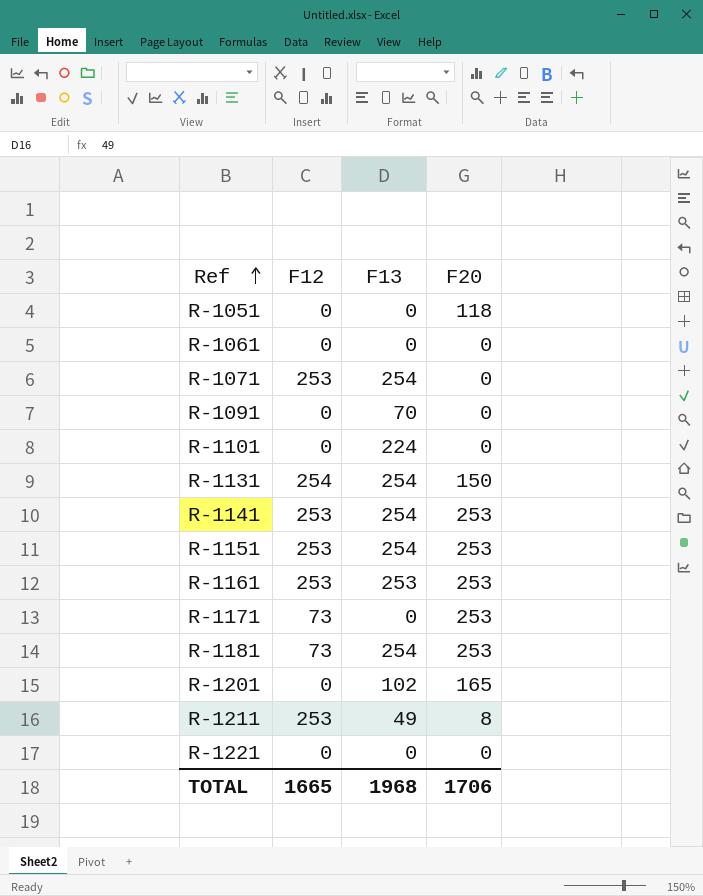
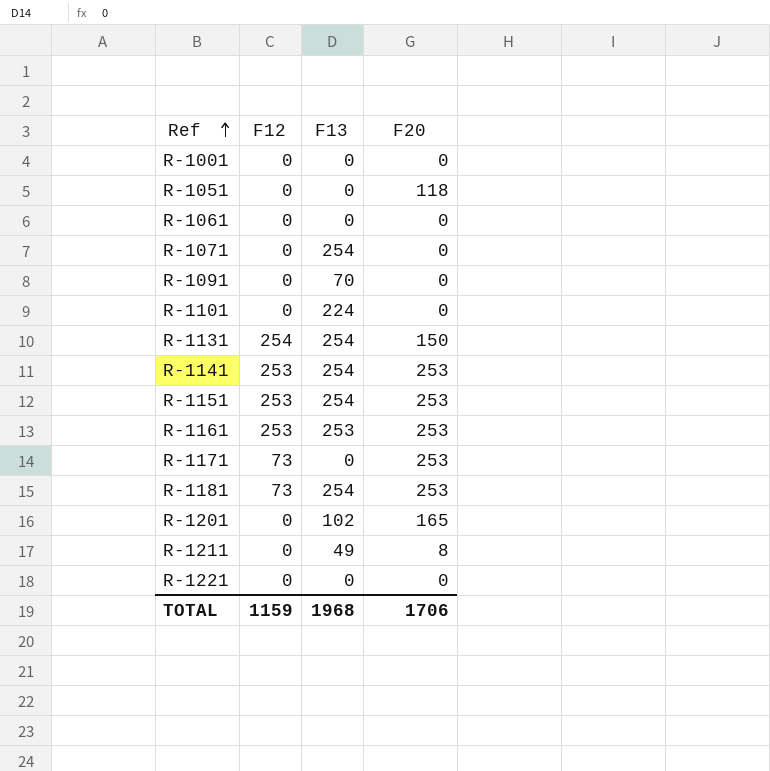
row R-1001: none -> 0 | 0 | 0
R-1071 | F12: 253 -> 0
R-1211 | F12: 253 -> 0
TOTAL | F12: 1665 -> 1159

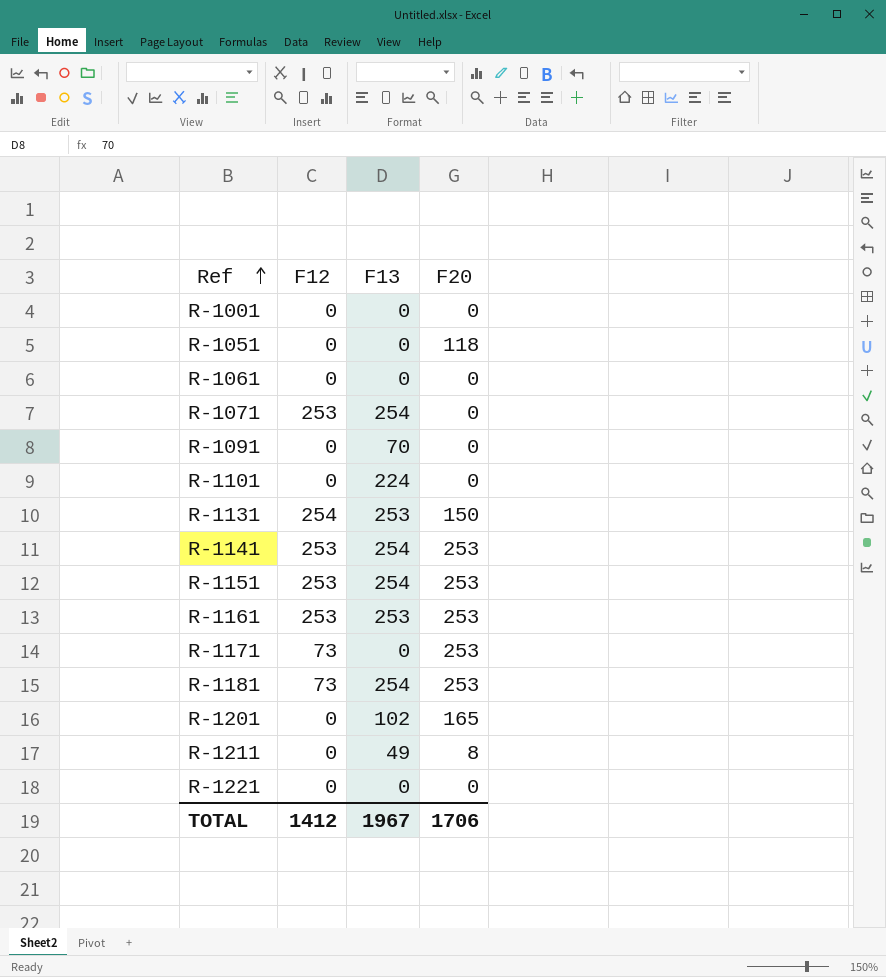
R-1071 | F12: 0 -> 253
R-1131 | F13: 254 -> 253
TOTAL | F12: 1159 -> 1412
TOTAL | F13: 1968 -> 1967

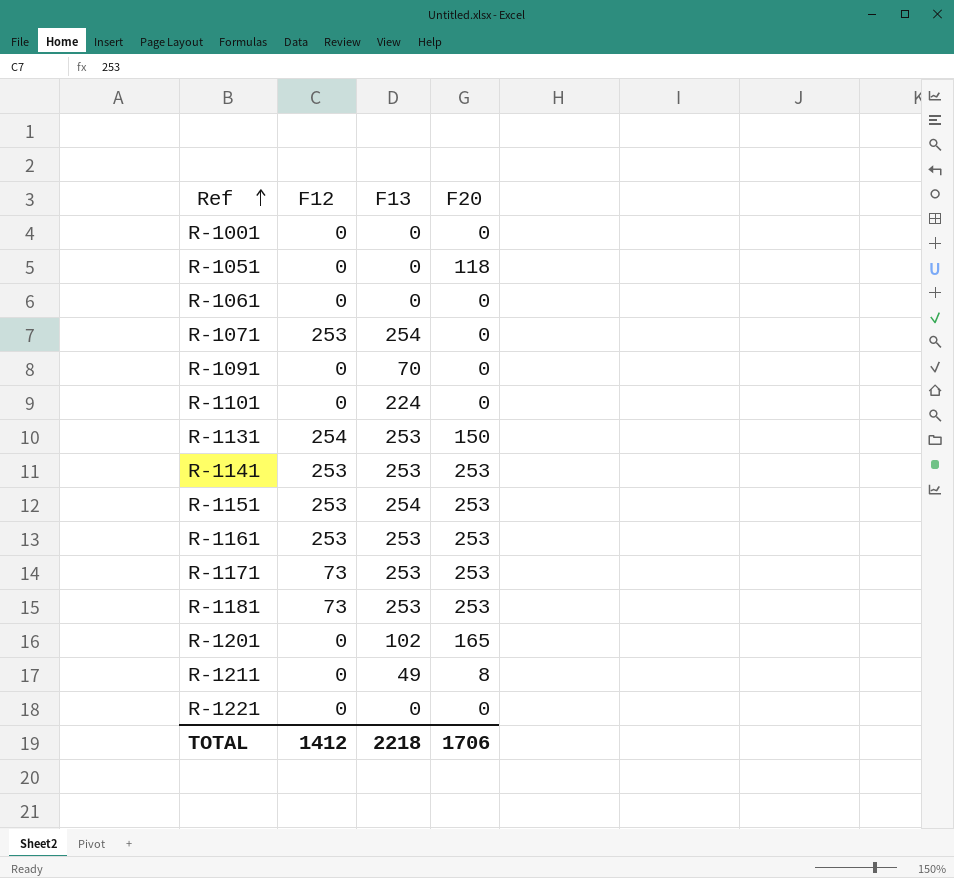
R-1141 | F13: 254 -> 253
R-1171 | F13: 0 -> 253
R-1181 | F13: 254 -> 253
TOTAL | F13: 1967 -> 2218

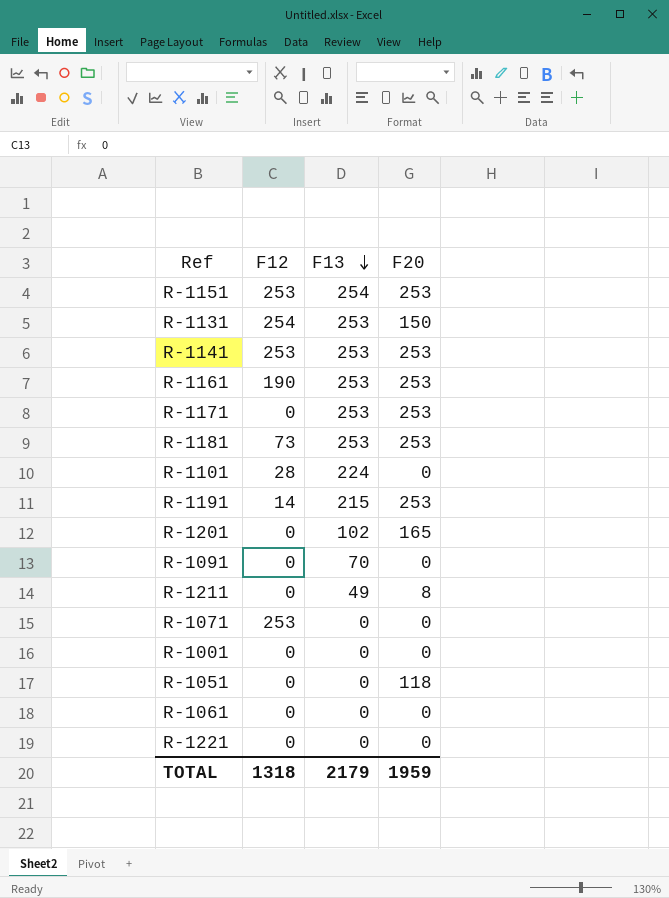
row order: Ref ascending -> F13 descending
R-1161 | F12: 253 -> 190
R-1171 | F12: 73 -> 0
R-1101 | F12: 0 -> 28
row R-1191: none -> 14 | 215 | 253
R-1071 | F13: 254 -> 0
TOTAL | F12: 1412 -> 1318
TOTAL | F13: 2218 -> 2179
TOTAL | F20: 1706 -> 1959

